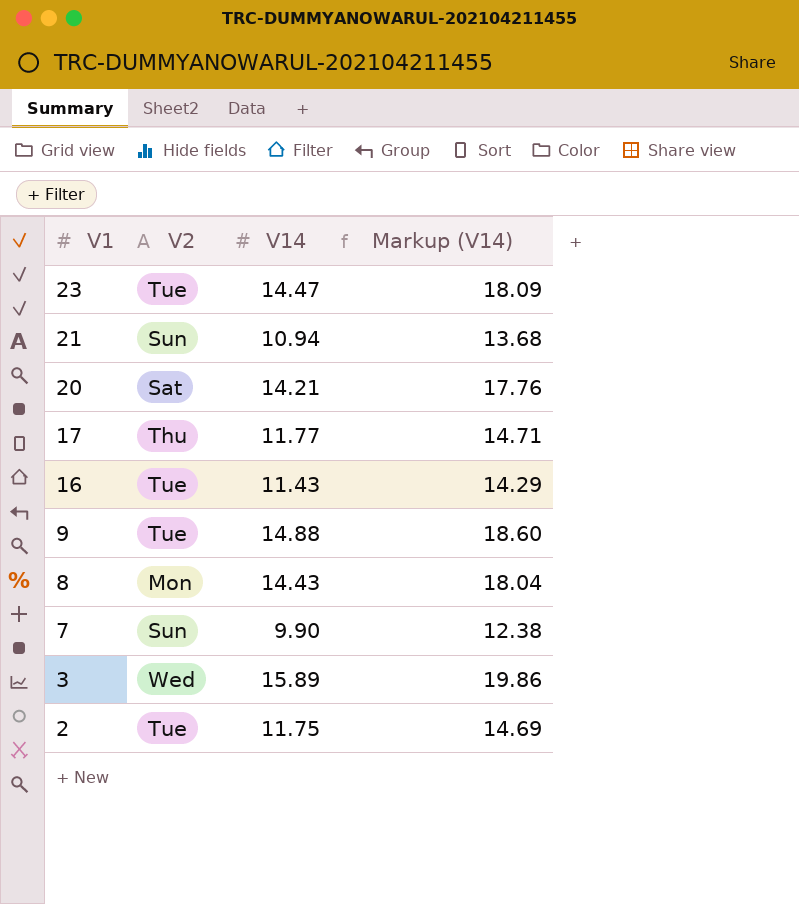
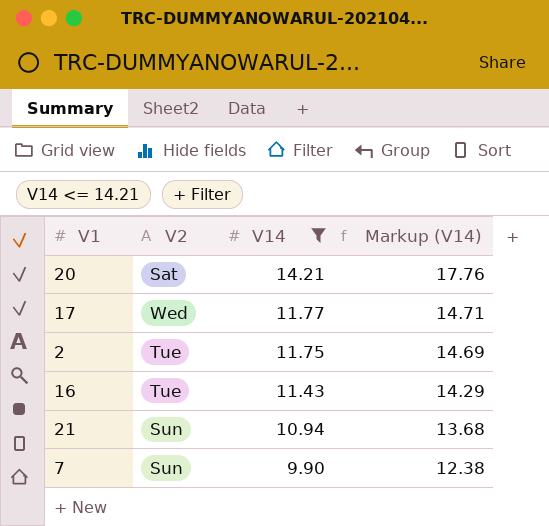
filter: none -> V14 <= 14.21
row order: V1 descending -> V14 descending
17 | V2: Thu -> Wed

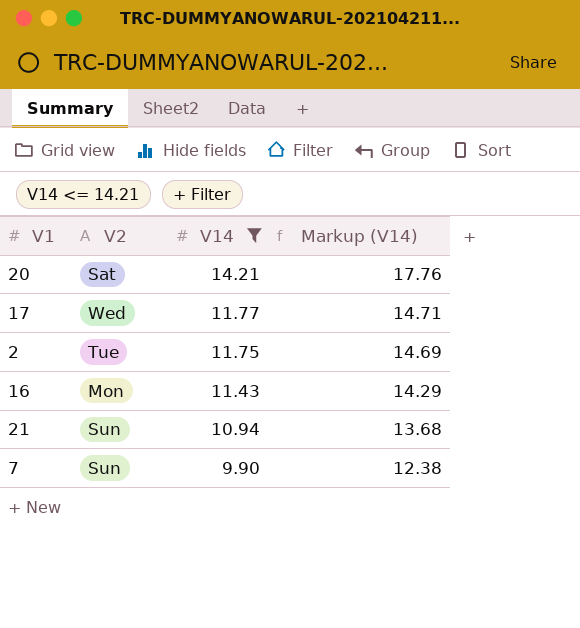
16 | V2: Tue -> Mon

